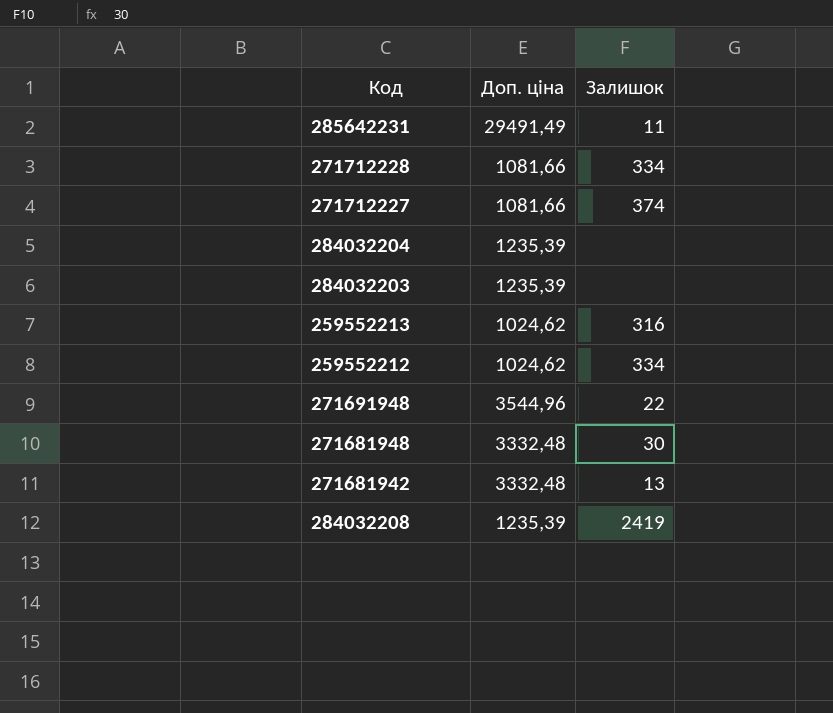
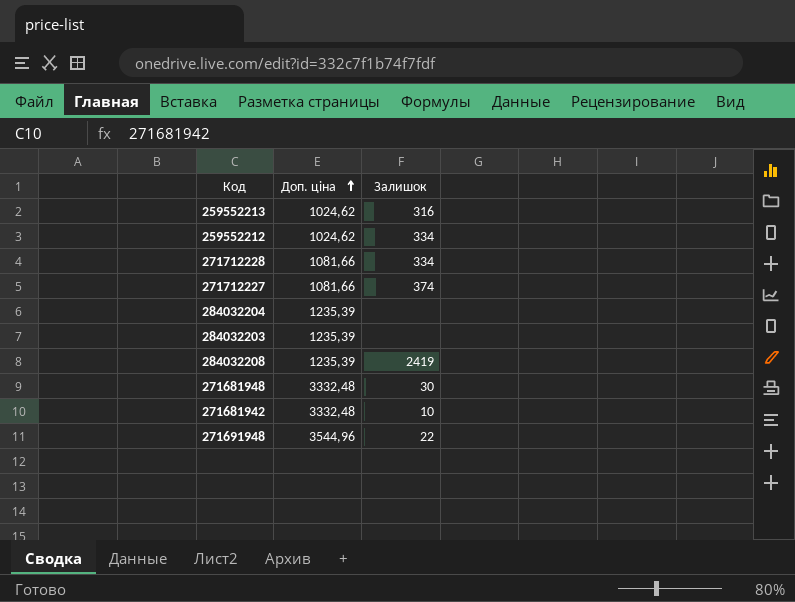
row order: none -> Доп. ціна ascending
row 285642231: 29491,49 | 11 -> none
271681942 | Залишок: 13 -> 10

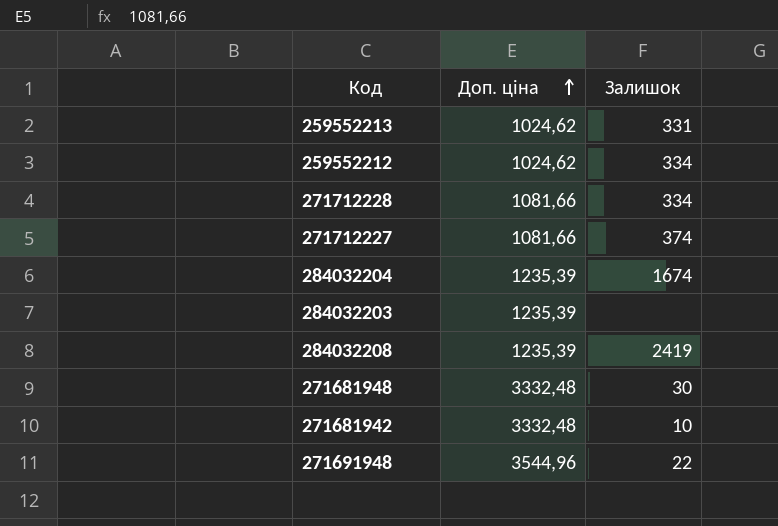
259552213 | Залишок: 316 -> 331
284032204 | Залишок: none -> 1674

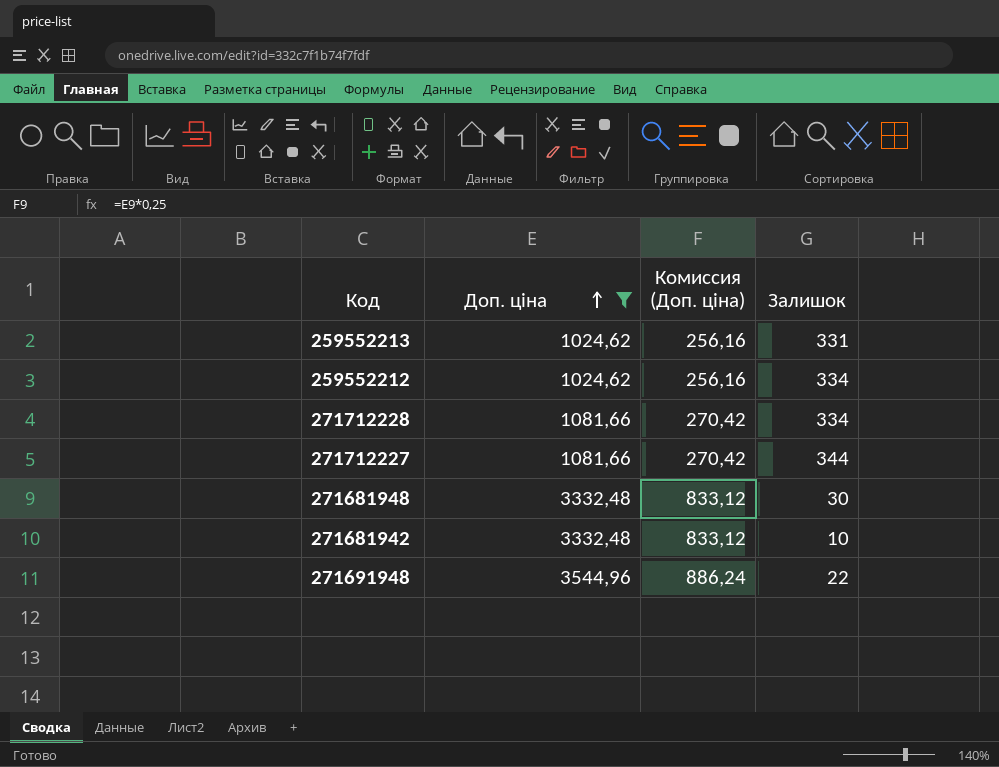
filter: none -> Доп. ціна != 1235,39
column Комиссия (Доп. ціна) | formula: none -> [Доп. ціна] * 0,25
271712227 | Залишок: 374 -> 344

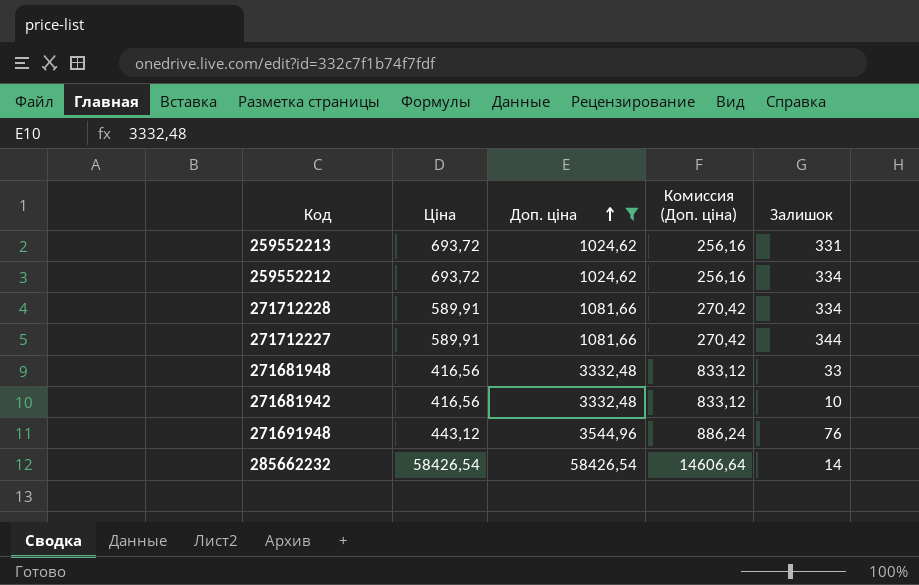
column Ціна | position: none -> 2
271681948 | Залишок: 30 -> 33
271691948 | Залишок: 22 -> 76
row 285662232: none -> 58426,54 | 58426,54 | 14606,64 | 14

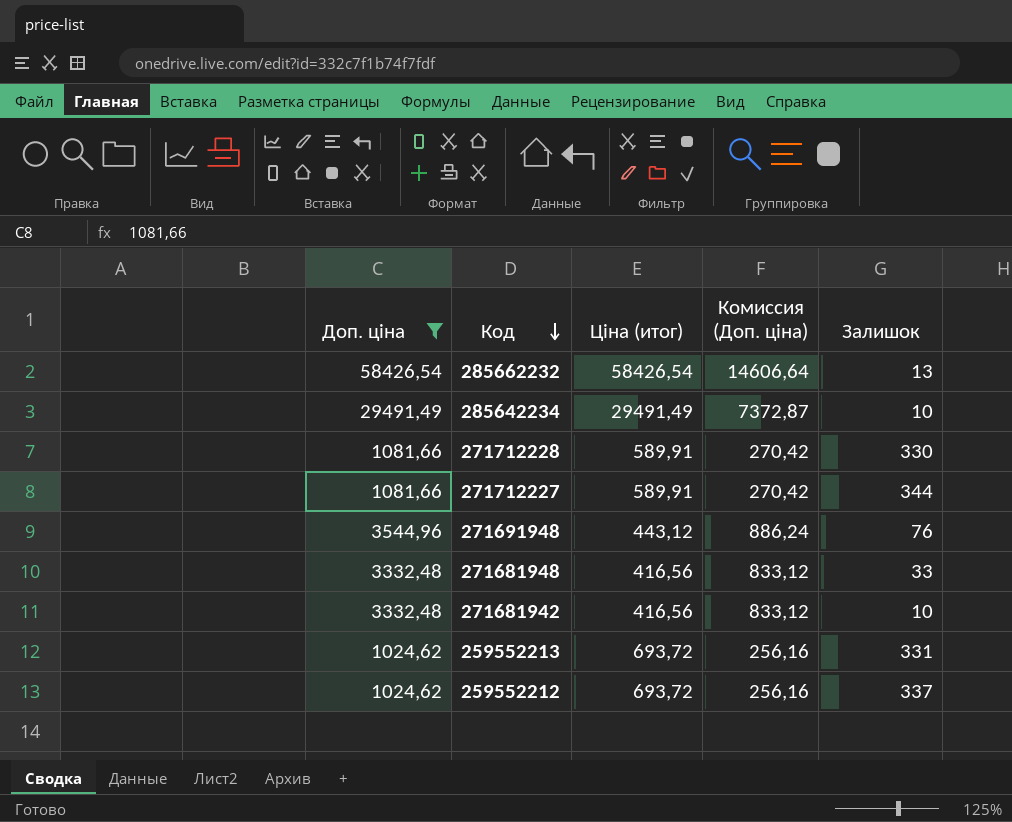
row order: Доп. ціна ascending -> Код descending
column Доп. ціна | position: 3 -> 1
column name: Ціна -> Ціна (итог)
285662232 | Залишок: 14 -> 13
row 285642234: none -> 29491,49 | 29491,49 | 7372,87 | 10
271712228 | Залишок: 334 -> 330
259552212 | Залишок: 334 -> 337

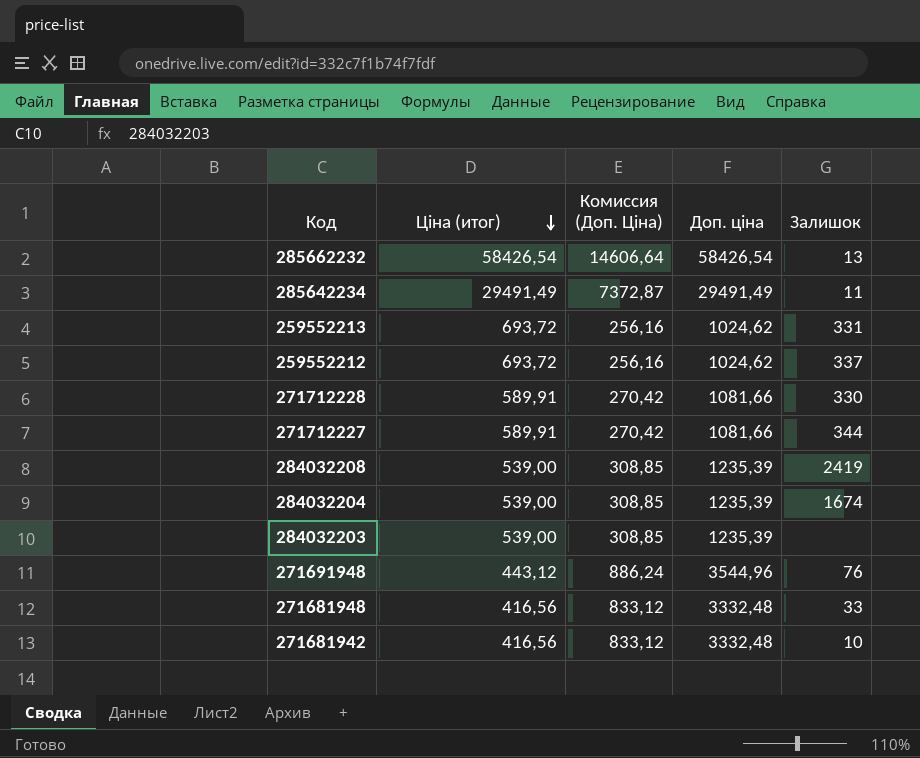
filter: Доп. ціна != 1235,39 -> none
row order: Код descending -> Ціна (итог) descending
column name: Комиссия (Доп. ціна) -> Комиссия (Доп. Ціна)
column Доп. ціна | position: 1 -> 4
285642234 | Залишок: 10 -> 11

